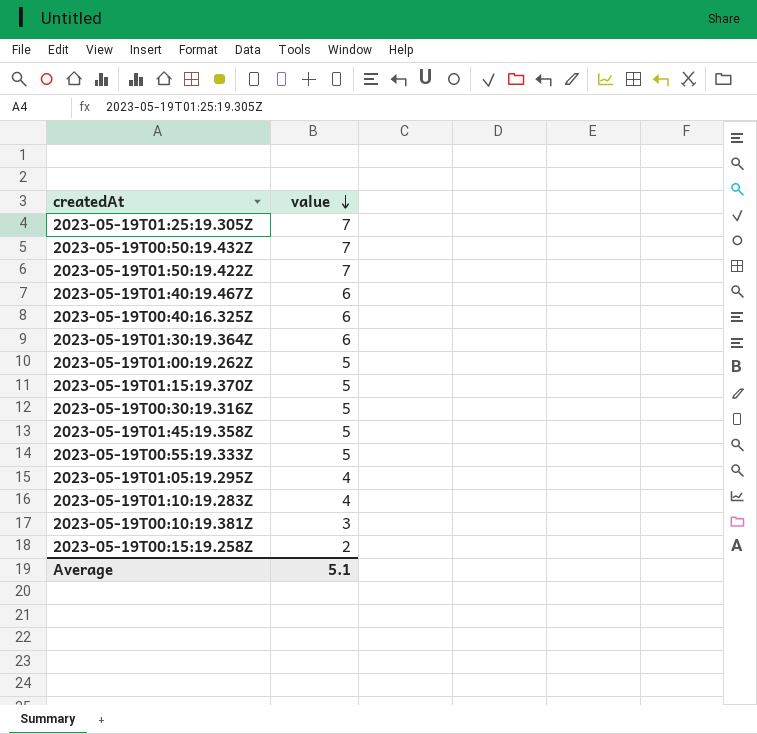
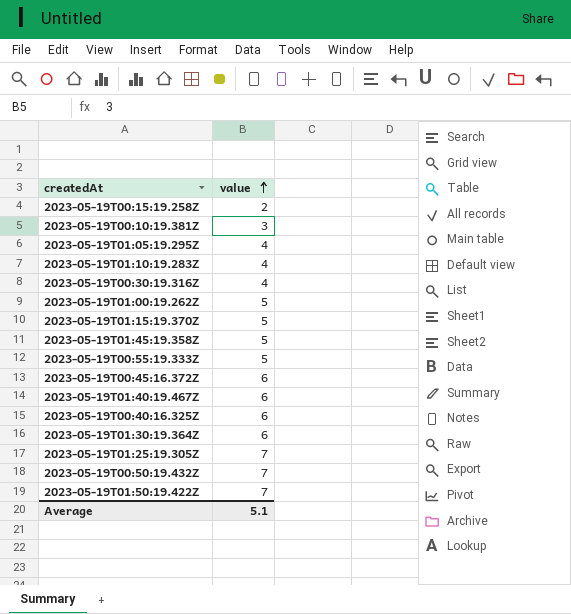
row order: value descending -> value ascending
2023-05-19T00:30:19.316Z | value: 5 -> 4
row 2023-05-19T00:45:16.372Z: none -> 6

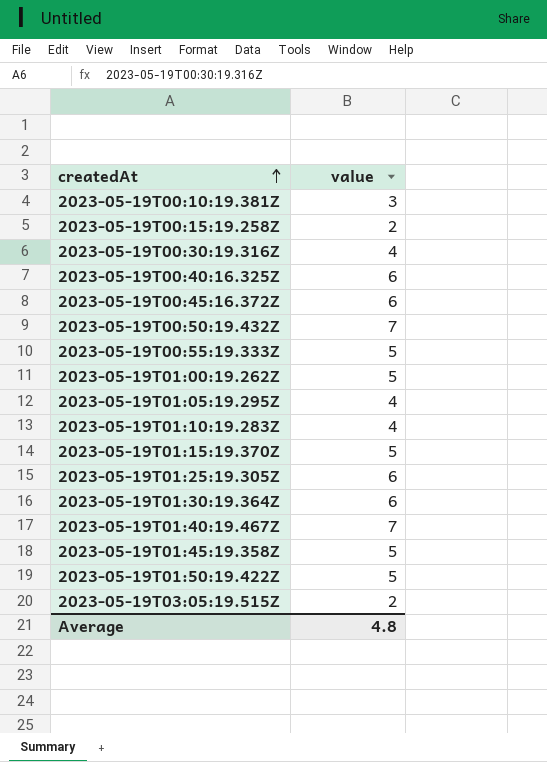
row order: value ascending -> createdAt ascending
2023-05-19T01:25:19.305Z | value: 7 -> 6
2023-05-19T01:40:19.467Z | value: 6 -> 7
2023-05-19T01:50:19.422Z | value: 7 -> 5
row 2023-05-19T03:05:19.515Z: none -> 2
Average | value: 5.1 -> 4.8

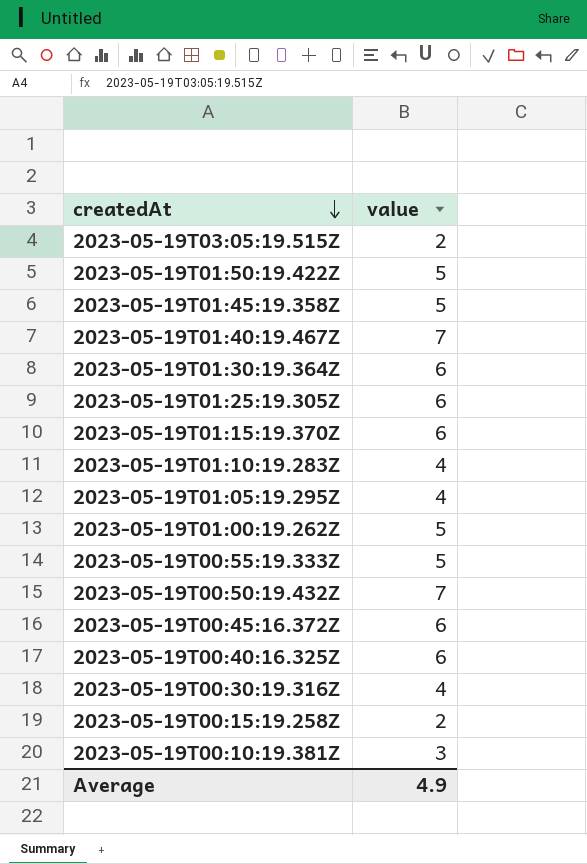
row order: createdAt ascending -> createdAt descending
2023-05-19T01:15:19.370Z | value: 5 -> 6
Average | value: 4.8 -> 4.9

